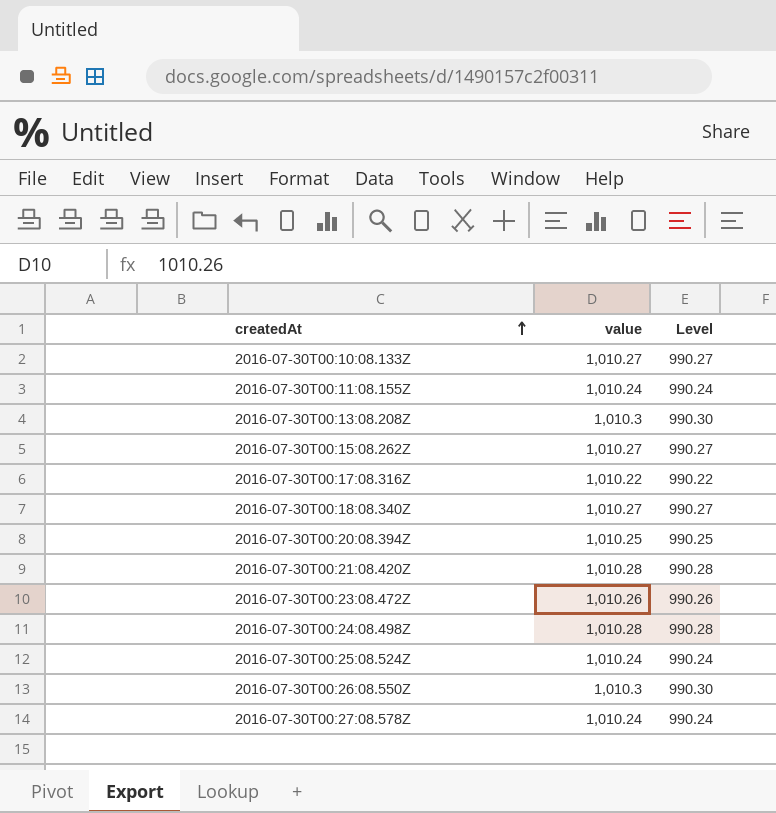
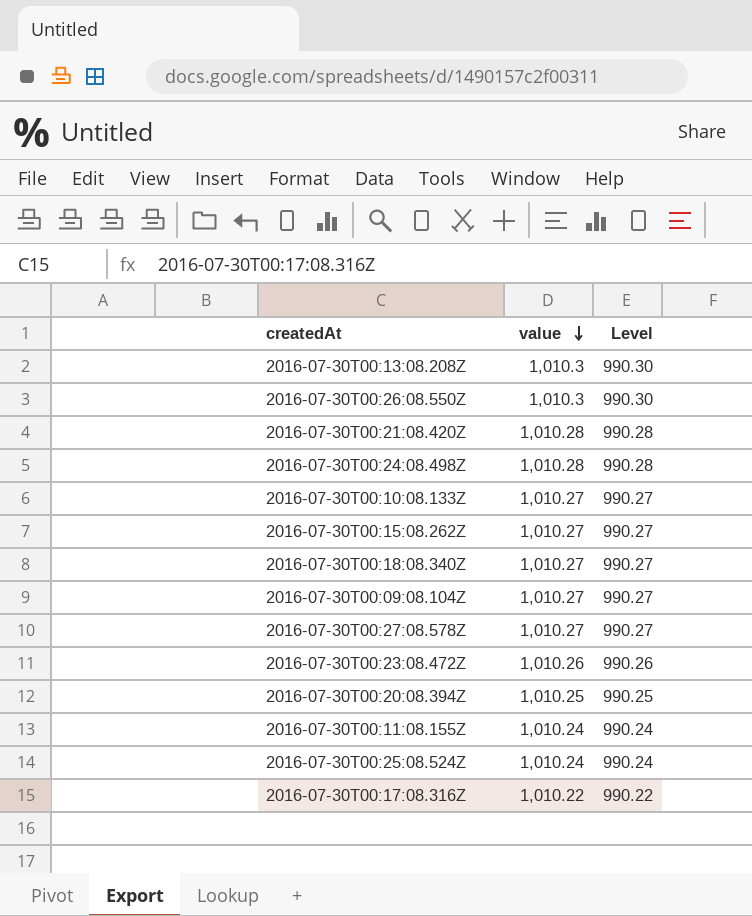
row order: createdAt ascending -> value descending
row 2016-07-30T00:09:08.104Z: none -> 1,010.27 | 990.27
2016-07-30T00:27:08.578Z | value: 1,010.24 -> 1,010.27
2016-07-30T00:27:08.578Z | Level: 990.24 -> 990.27

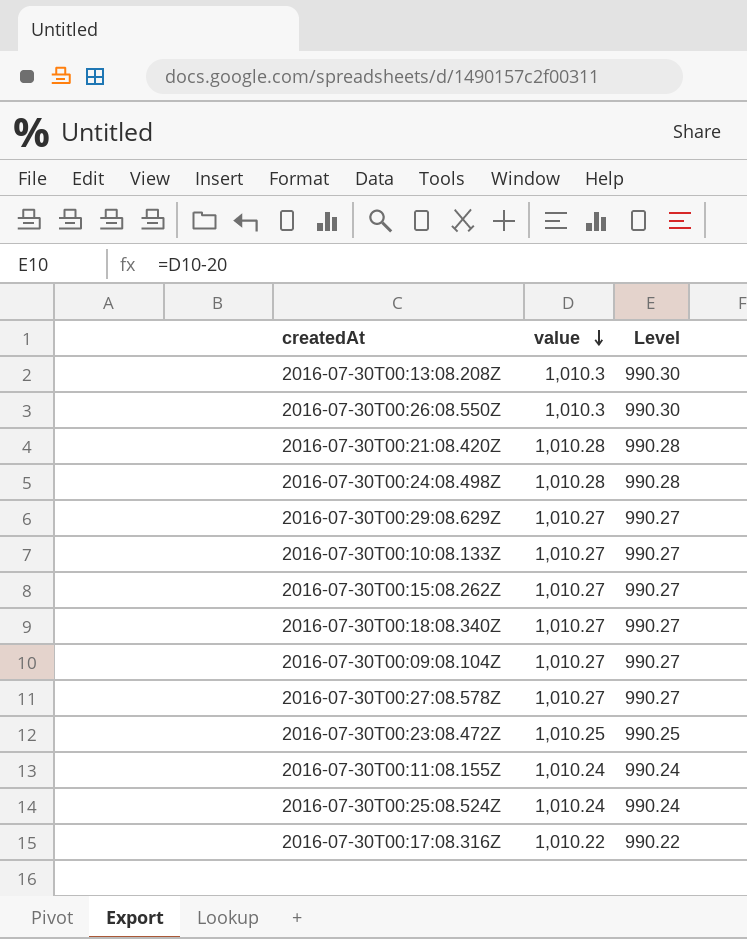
row 2016-07-30T00:20:08.394Z: 1,010.25 | 990.25 -> none
row 2016-07-30T00:29:08.629Z: none -> 1,010.27 | 990.27
2016-07-30T00:23:08.472Z | value: 1,010.26 -> 1,010.25
2016-07-30T00:23:08.472Z | Level: 990.26 -> 990.25

